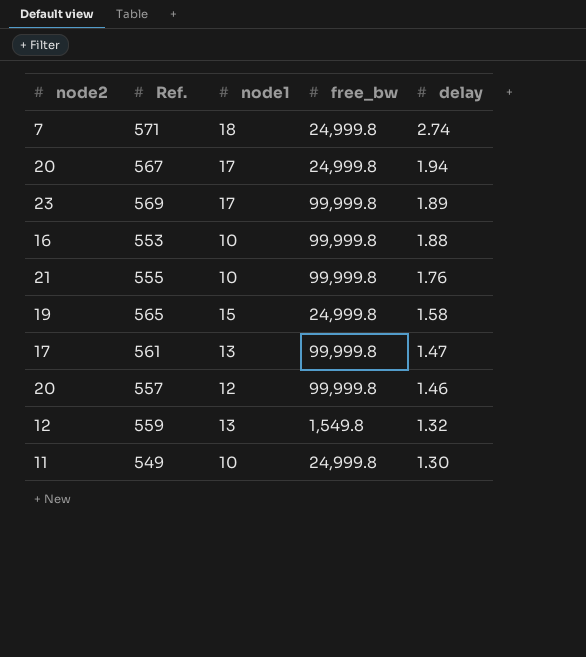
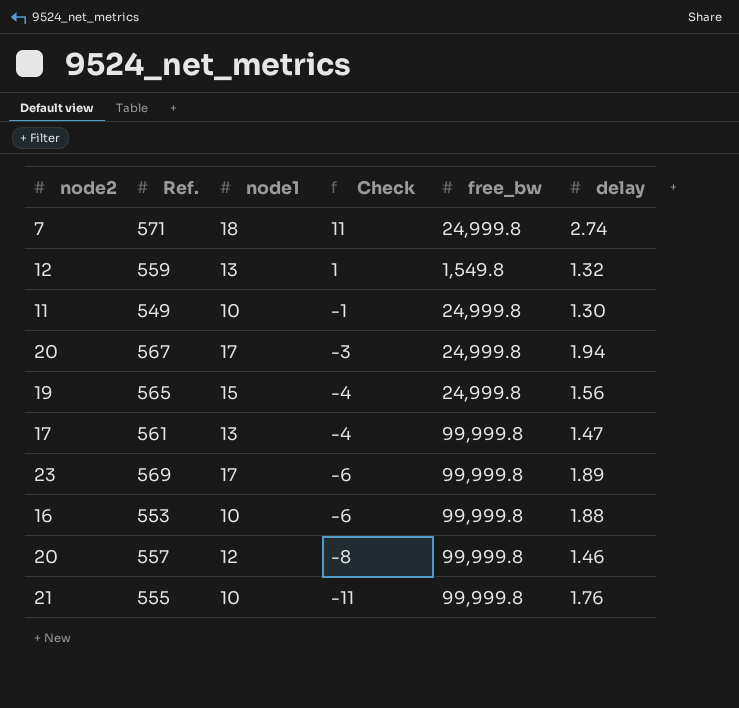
row order: delay descending -> Check descending
column Check | formula: none -> [node1] - [node2]
565 | delay: 1.58 -> 1.56

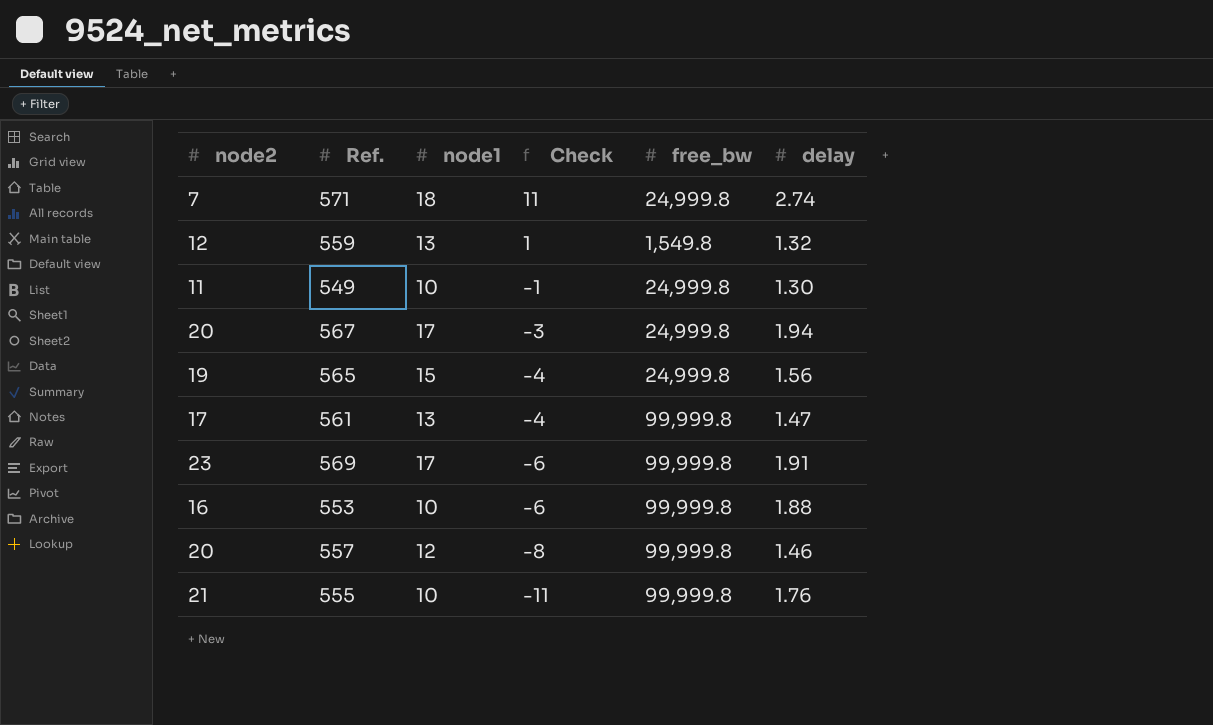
569 | delay: 1.89 -> 1.91

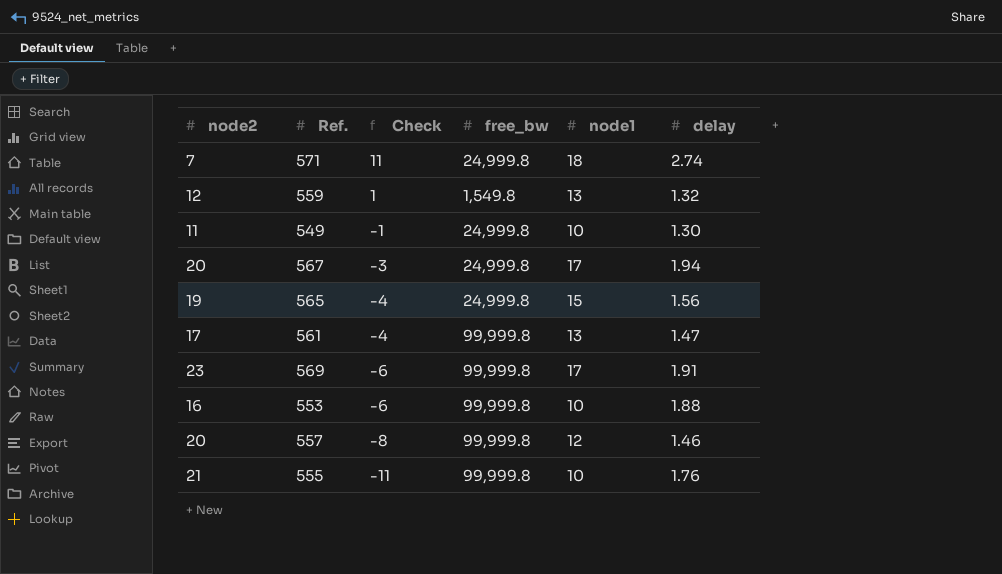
column node1 | position: 3 -> 5

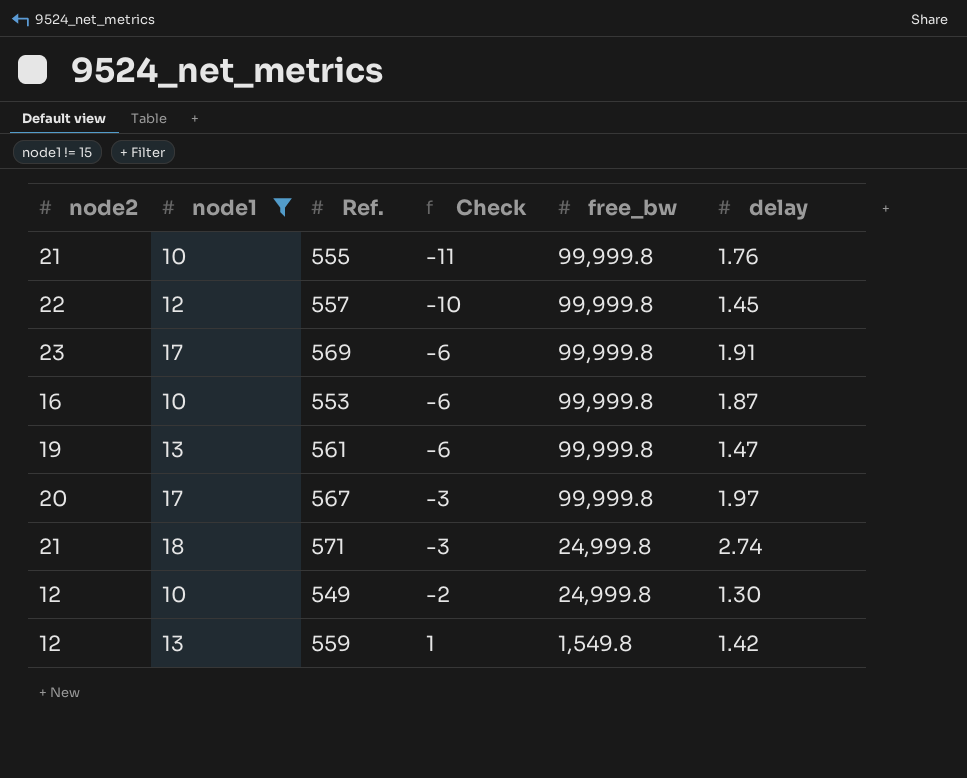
filter: none -> node1 != 15
row order: Check descending -> Check ascending
column node1 | position: 5 -> 2
557 | node2: 20 -> 22
557 | Check: -8 -> -10
557 | delay: 1.46 -> 1.45
553 | delay: 1.88 -> 1.87
561 | node2: 17 -> 19
561 | Check: -4 -> -6
567 | free_bw: 24,999.8 -> 99,999.8
567 | delay: 1.94 -> 1.97
571 | node2: 7 -> 21
571 | Check: 11 -> -3
549 | node2: 11 -> 12
549 | Check: -1 -> -2
559 | delay: 1.32 -> 1.42

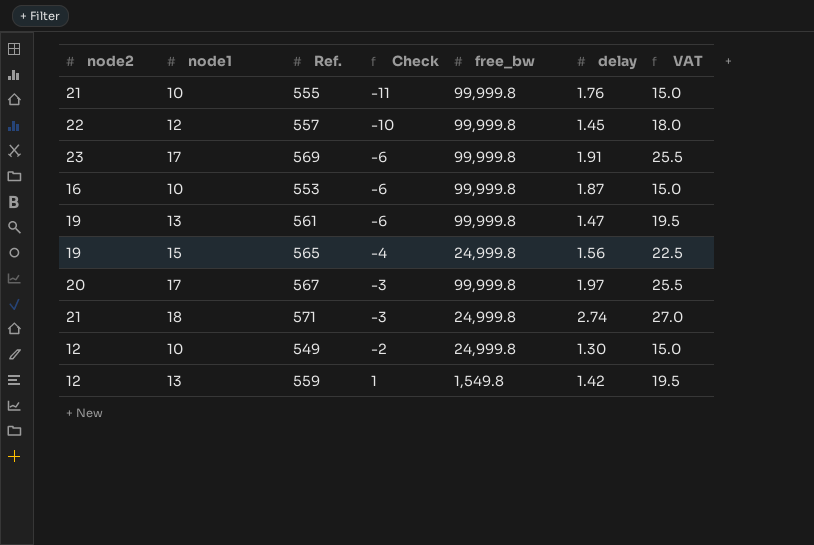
filter: node1 != 15 -> none
column VAT | formula: none -> [node1] * 1.5

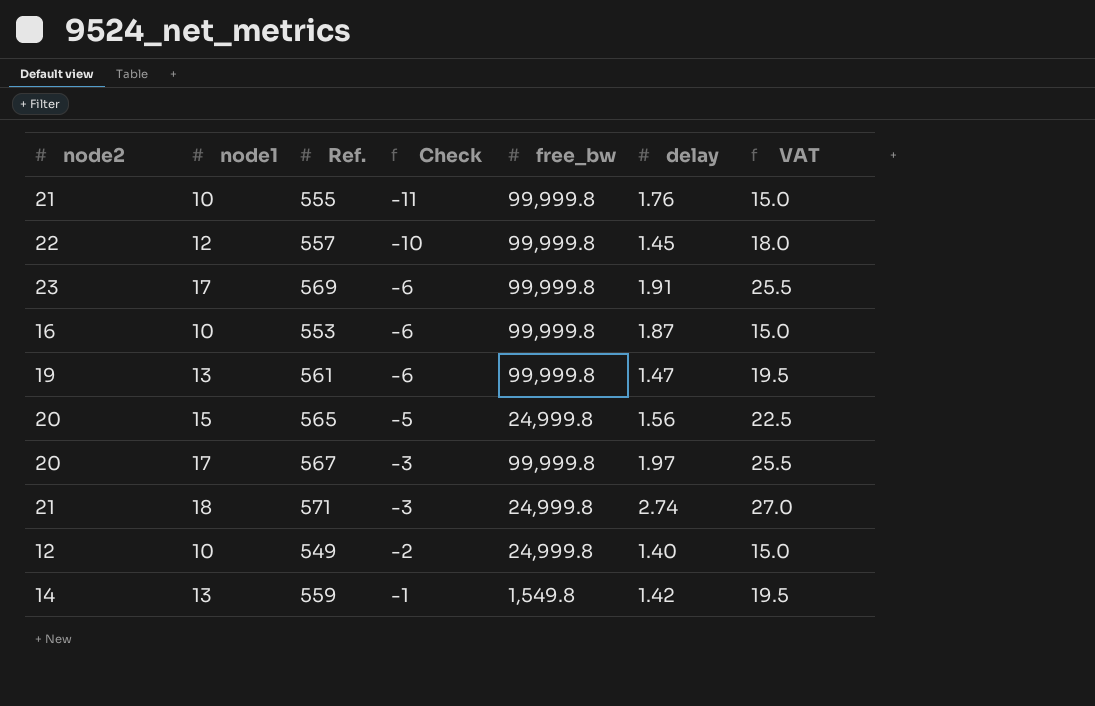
565 | node2: 19 -> 20
565 | Check: -4 -> -5
549 | delay: 1.30 -> 1.40
559 | node2: 12 -> 14
559 | Check: 1 -> -1

